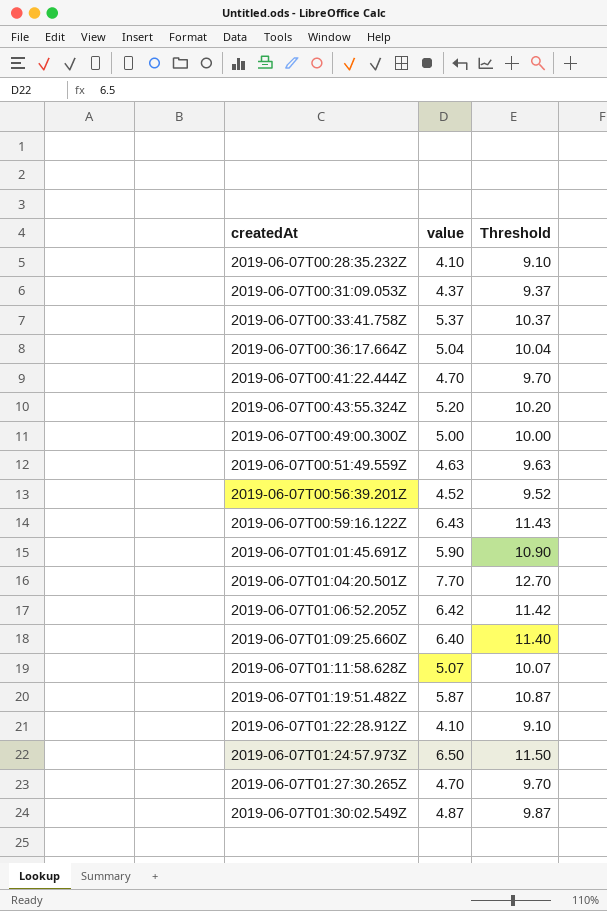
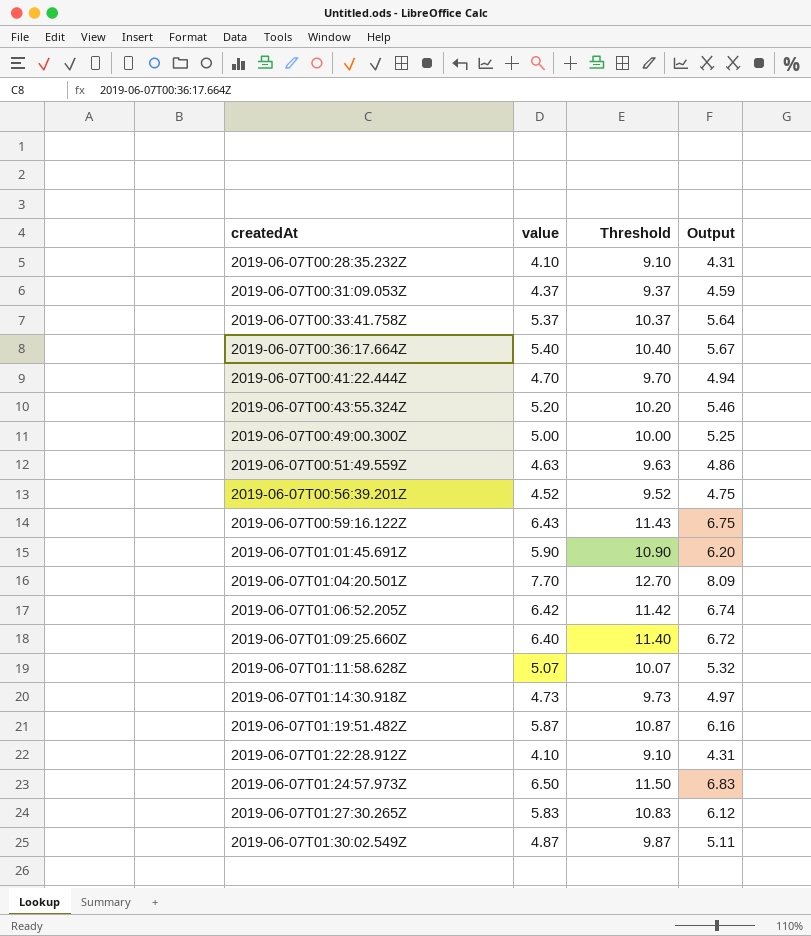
column Output | formula: none -> [value] * 1.05
2019-06-07T00:36:17.664Z | value: 5.04 -> 5.40
2019-06-07T00:36:17.664Z | Threshold: 10.04 -> 10.40
row 2019-06-07T01:14:30.918Z: none -> 4.73 | 9.73 | 4.97
2019-06-07T01:27:30.265Z | value: 4.70 -> 5.83
2019-06-07T01:27:30.265Z | Threshold: 9.70 -> 10.83

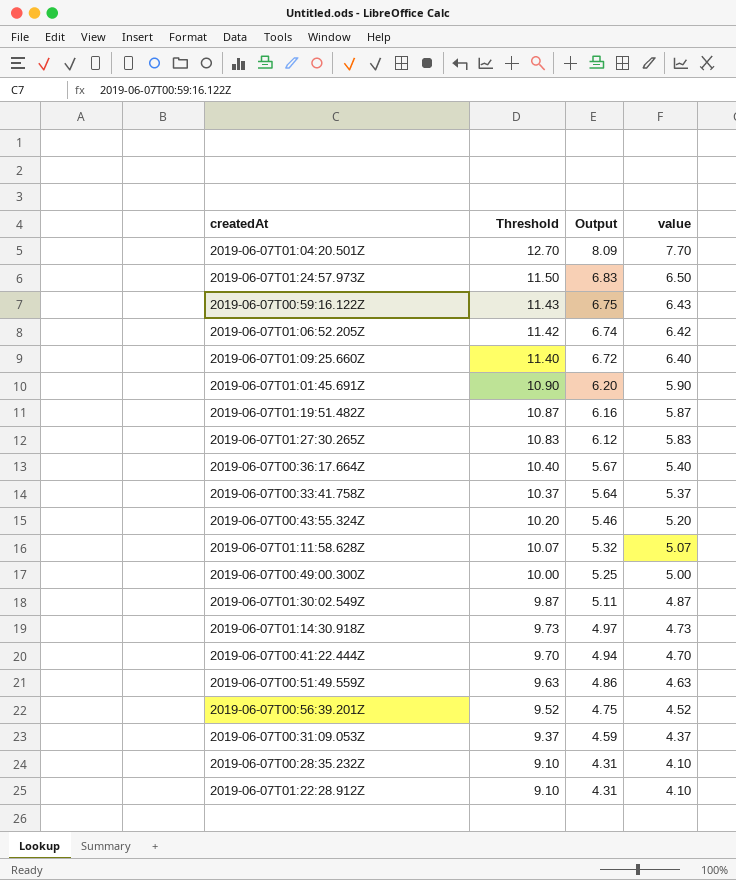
row order: createdAt ascending -> Threshold descending
column value | position: 2 -> 4

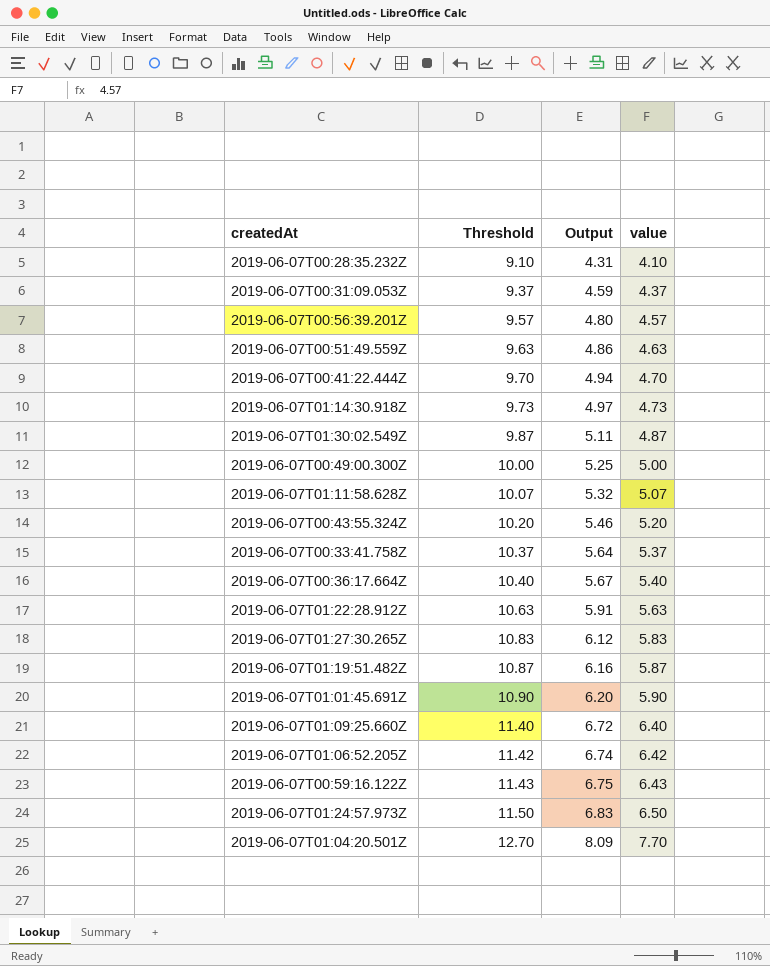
row order: Threshold descending -> Threshold ascending
2019-06-07T00:56:39.201Z | Threshold: 9.52 -> 9.57
2019-06-07T00:56:39.201Z | Output: 4.75 -> 4.80
2019-06-07T00:56:39.201Z | value: 4.52 -> 4.57
2019-06-07T01:22:28.912Z | Threshold: 9.10 -> 10.63
2019-06-07T01:22:28.912Z | Output: 4.31 -> 5.91
2019-06-07T01:22:28.912Z | value: 4.10 -> 5.63

